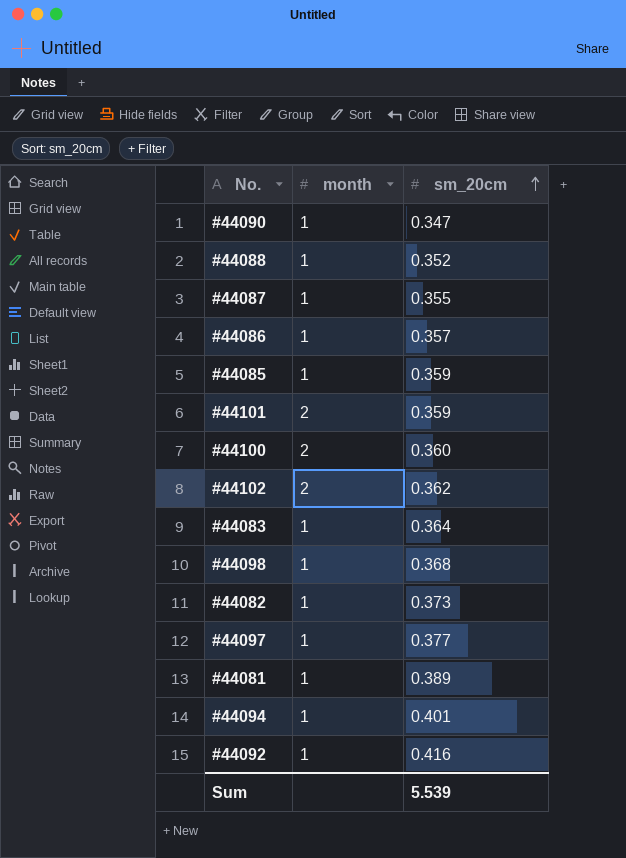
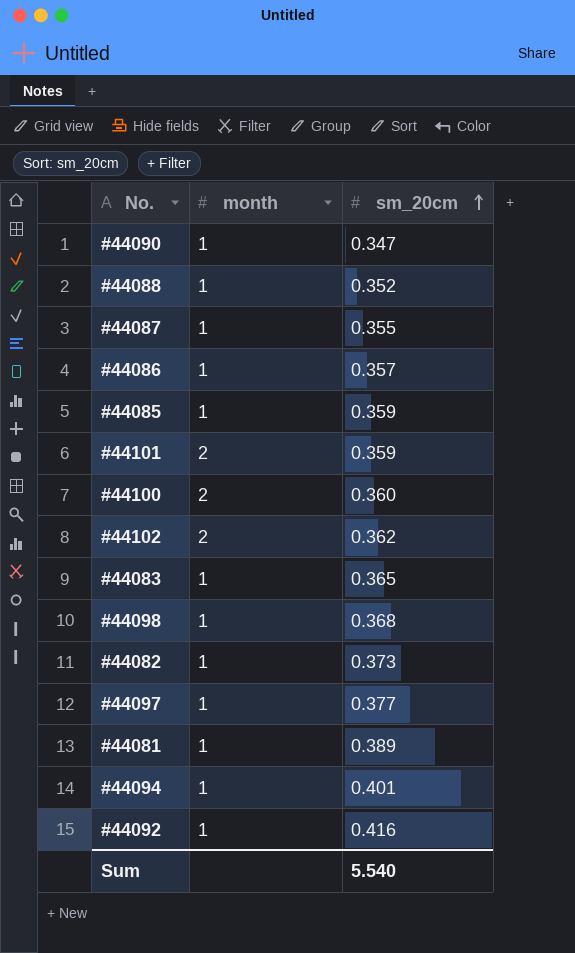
#44083 | sm_20cm: 0.364 -> 0.365
Sum | sm_20cm: 5.539 -> 5.540

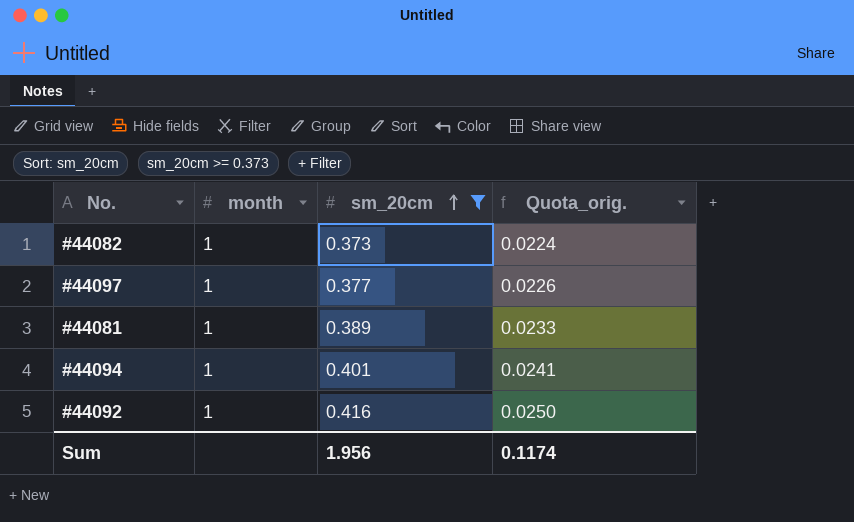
filter: none -> sm_20cm >= 0.373
column Quota_orig. | formula: none -> [sm_20cm] * 0.06
Sum | sm_20cm: 5.540 -> 1.956

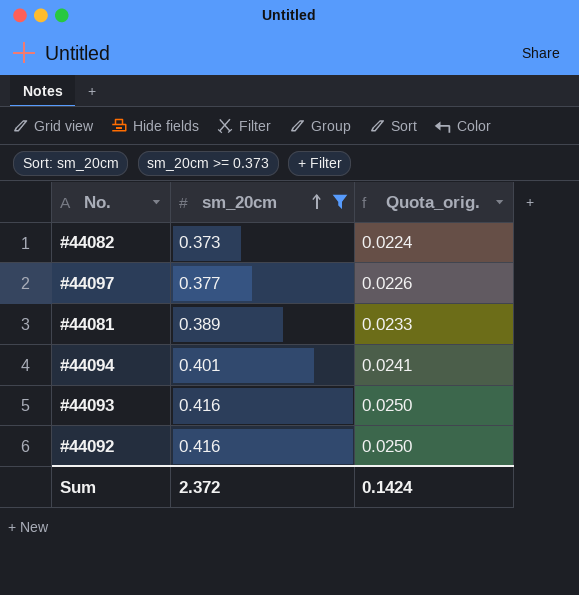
column month | position: 2 -> none
row #44093: none -> 0.416 | 0.0250
Sum | sm_20cm: 1.956 -> 2.372
Sum | Quota_orig.: 0.1174 -> 0.1424

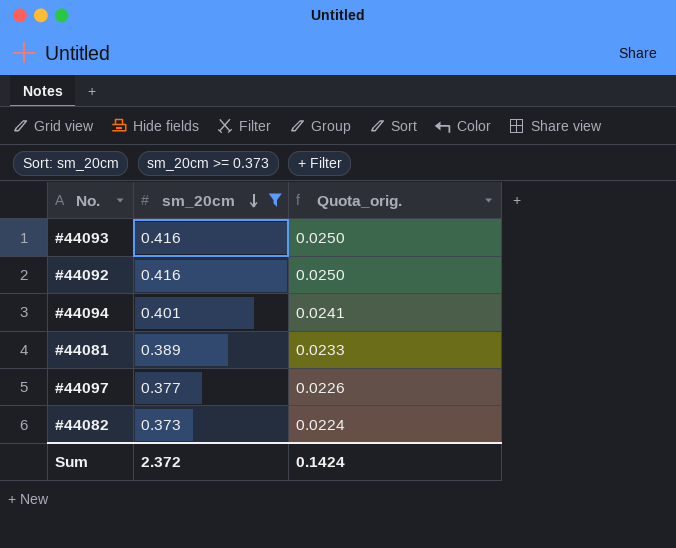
row order: sm_20cm ascending -> sm_20cm descending

